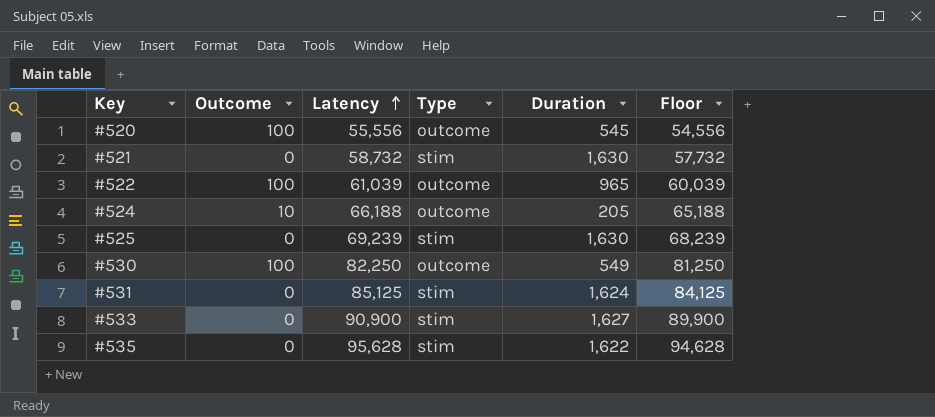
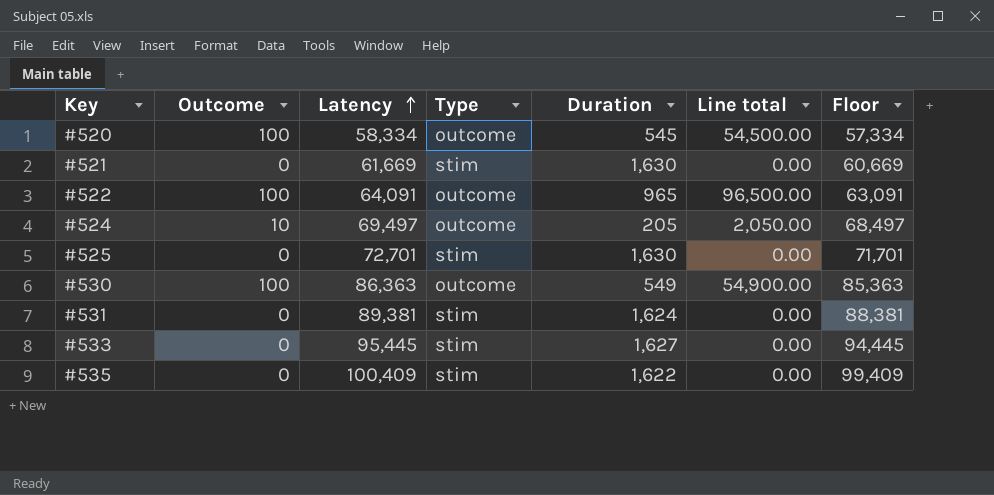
column Line total | formula: none -> [Outcome] * [Duration]
#520 | Latency: 55,556 -> 58,334
#520 | Floor: 54,556 -> 57,334
#521 | Latency: 58,732 -> 61,669
#521 | Floor: 57,732 -> 60,669
#522 | Latency: 61,039 -> 64,091
#522 | Floor: 60,039 -> 63,091
#524 | Latency: 66,188 -> 69,497
#524 | Floor: 65,188 -> 68,497
#525 | Latency: 69,239 -> 72,701
#525 | Floor: 68,239 -> 71,701
#530 | Latency: 82,250 -> 86,363
#530 | Floor: 81,250 -> 85,363
#531 | Latency: 85,125 -> 89,381
#531 | Floor: 84,125 -> 88,381
#533 | Latency: 90,900 -> 95,445
#533 | Floor: 89,900 -> 94,445
#535 | Latency: 95,628 -> 100,409
#535 | Floor: 94,628 -> 99,409

